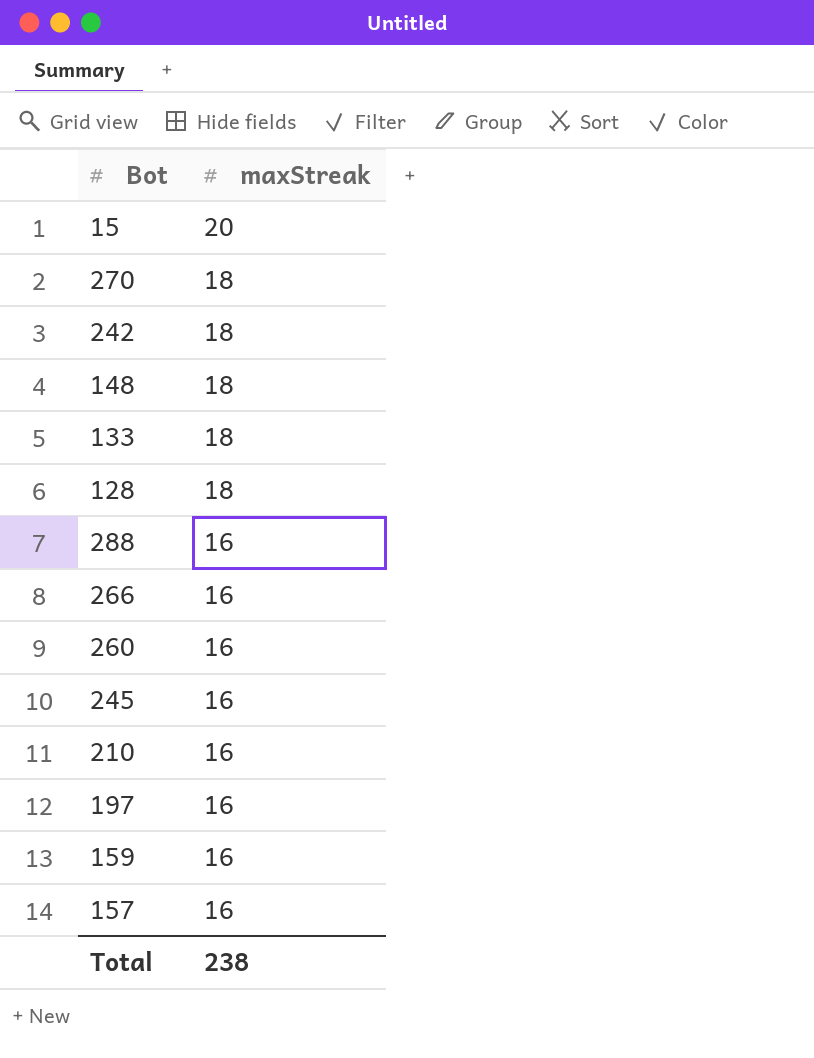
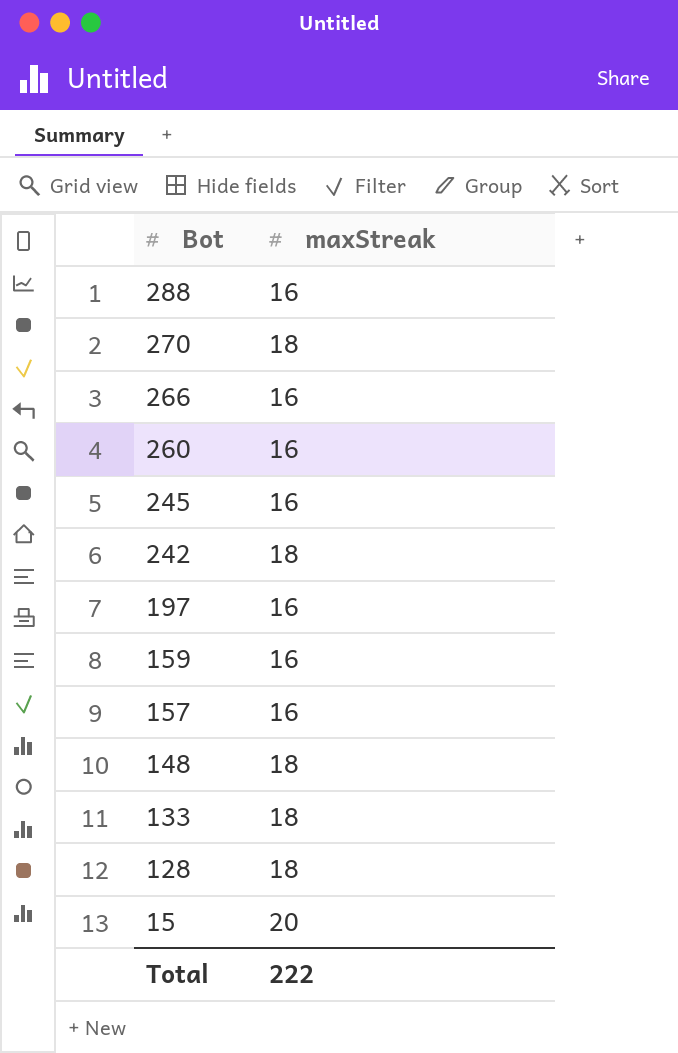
row order: maxStreak descending -> Bot descending
row 210: 16 -> none
Total | maxStreak: 238 -> 222

